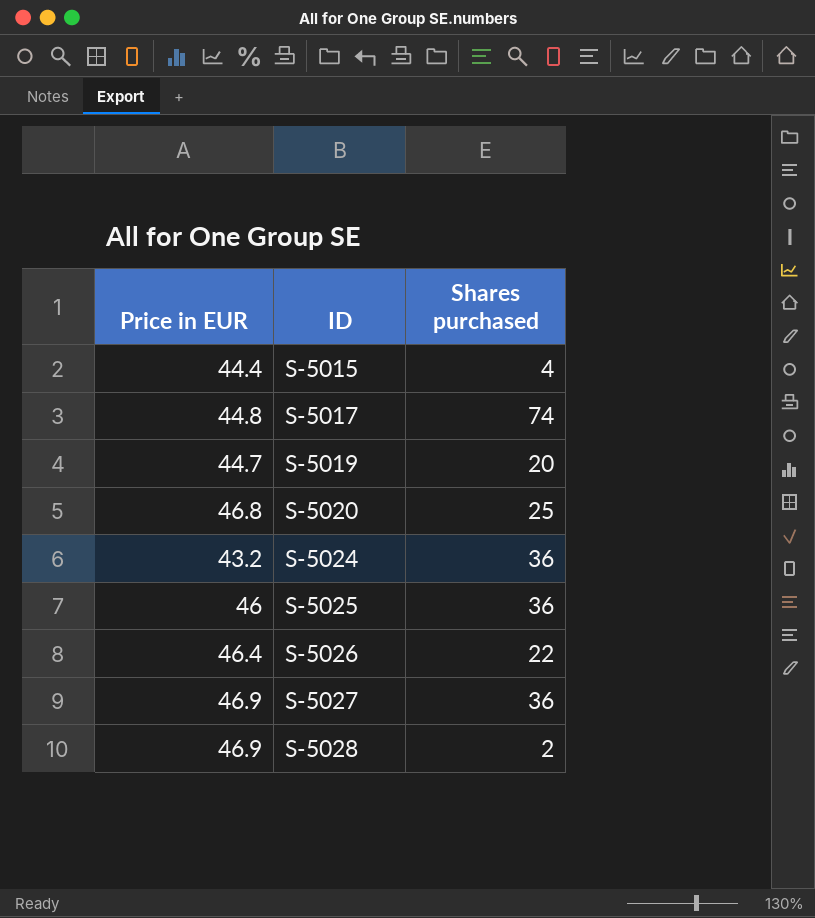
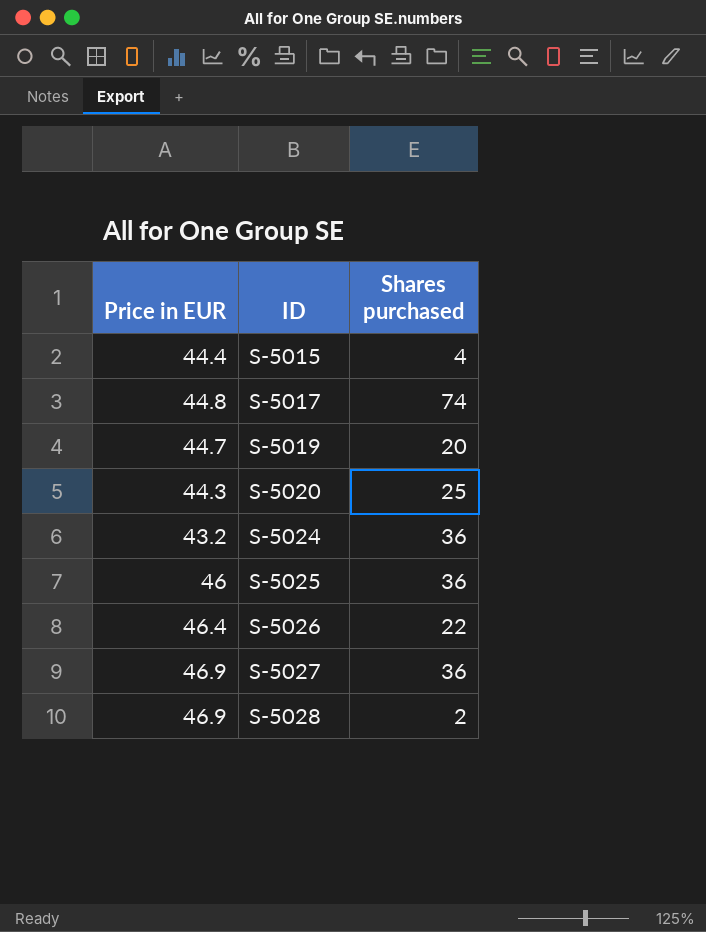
S-5020 | Price in EUR: 46.8 -> 44.3

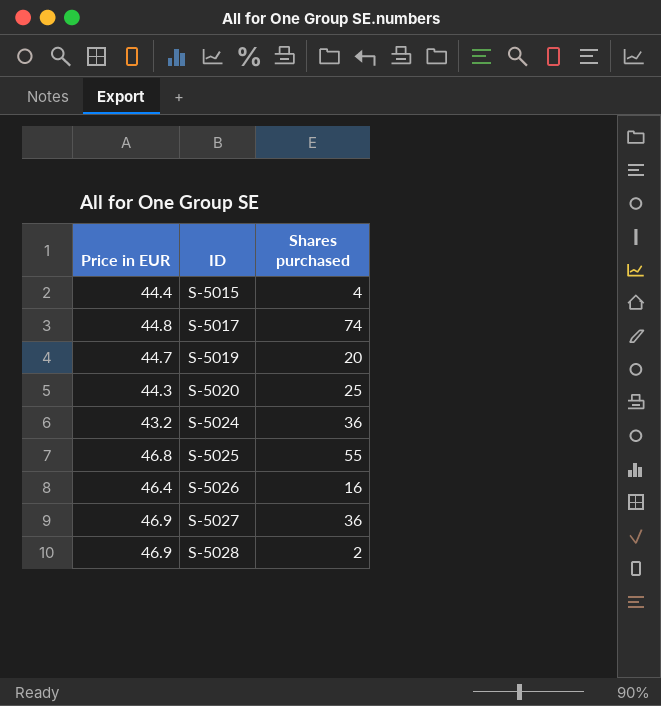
S-5025 | Price in EUR: 46 -> 46.8
S-5025 | Shares purchased: 36 -> 55
S-5026 | Shares purchased: 22 -> 16

